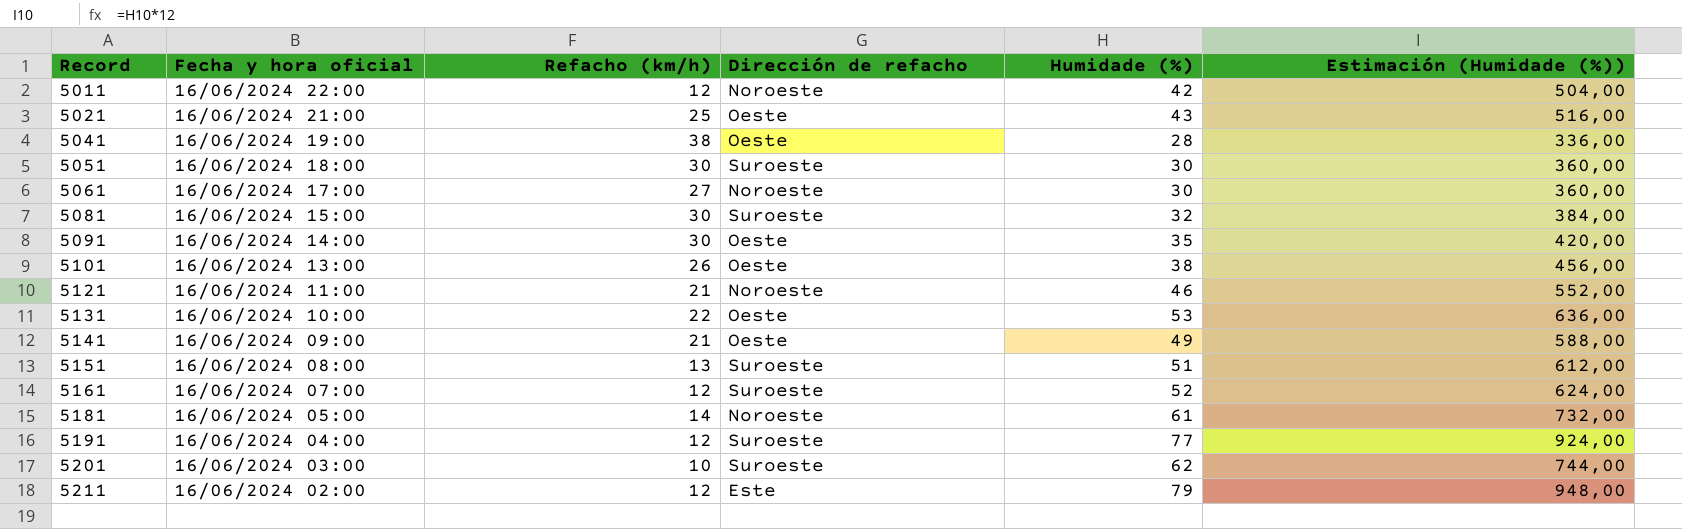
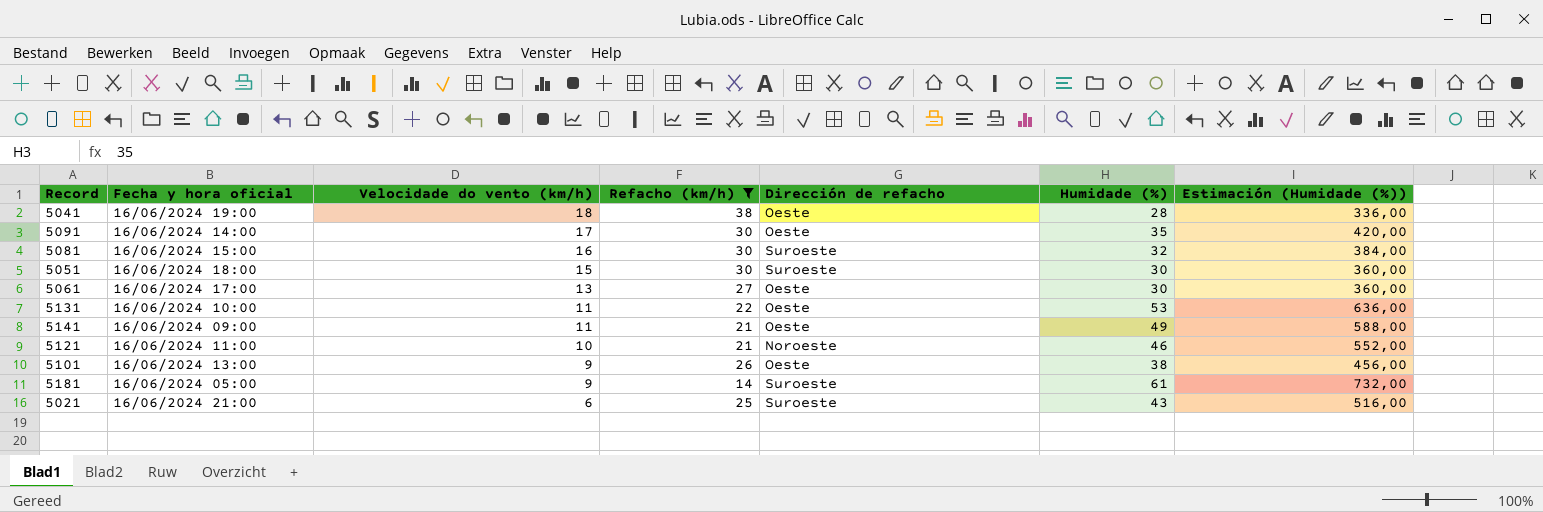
filter: none -> Refacho (km/h) >= 14
row order: Record ascending -> Velocidade do vento (km/h) descending
column Velocidade do vento (km/h) | position: none -> 3
5061 | Dirección de refacho: Noroeste -> Oeste
5181 | Dirección de refacho: Noroeste -> Suroeste
5021 | Dirección de refacho: Oeste -> Suroeste

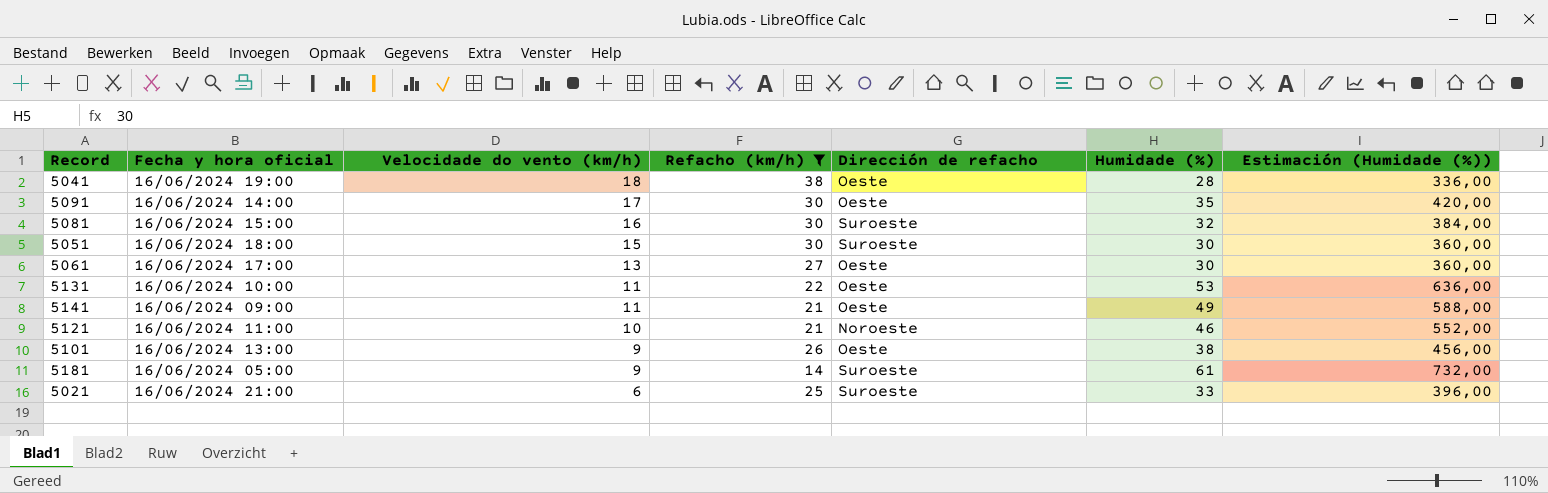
5021 | Humidade (%): 43 -> 33
5021 | Estimación (Humidade (%)): 516,00 -> 396,00

